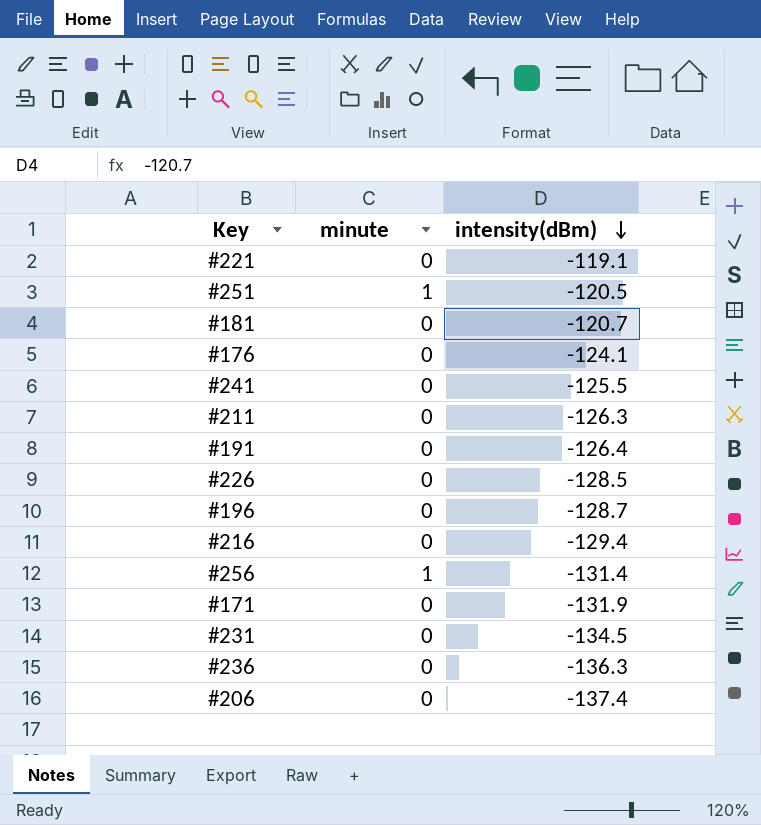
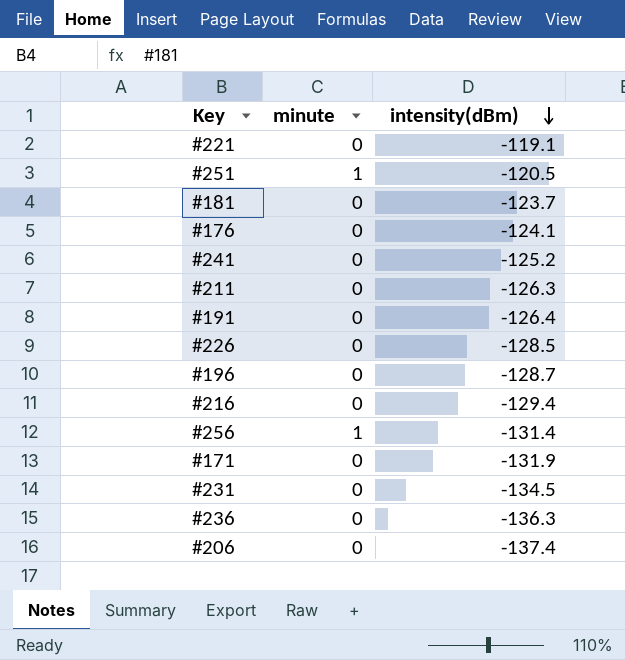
#181 | intensity(dBm): -120.7 -> -123.7
#241 | intensity(dBm): -125.5 -> -125.2

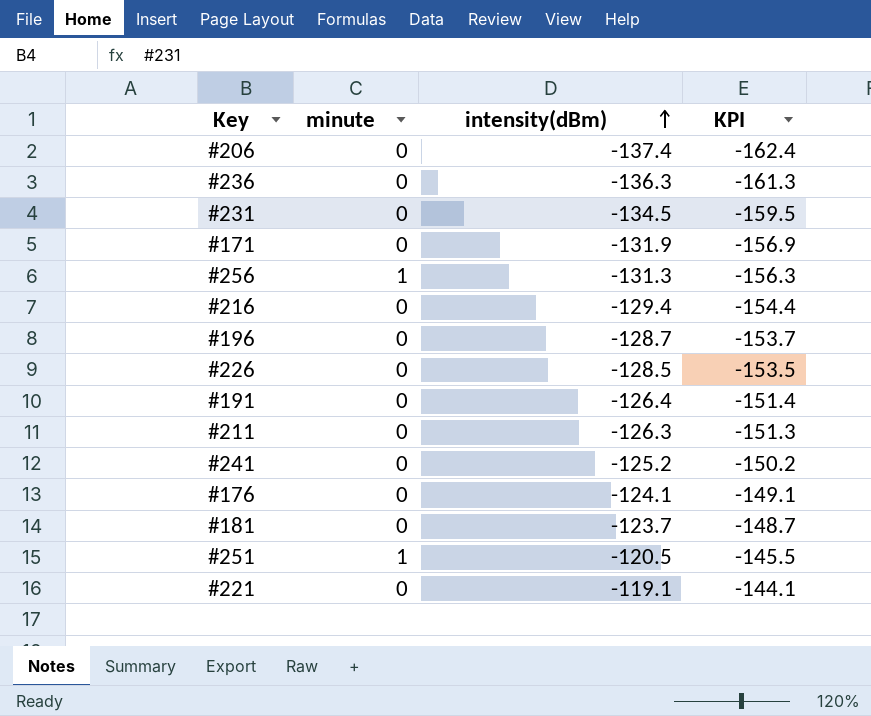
row order: intensity(dBm) descending -> intensity(dBm) ascending
column KPI | formula: none -> [intensity(dBm)] - 25
#256 | intensity(dBm): -131.4 -> -131.3

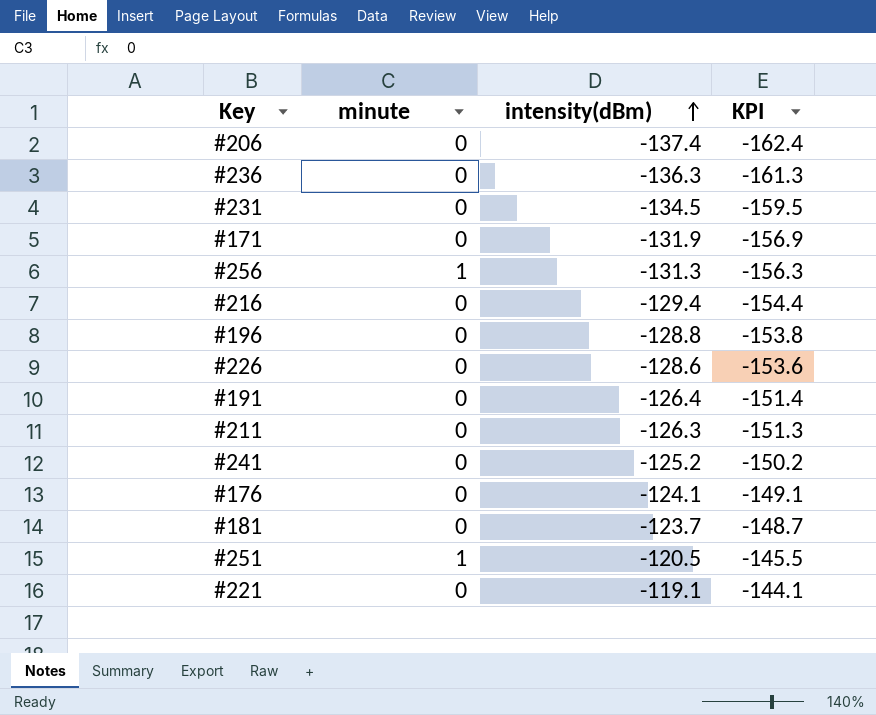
#196 | intensity(dBm): -128.7 -> -128.8
#196 | KPI: -153.7 -> -153.8
#226 | intensity(dBm): -128.5 -> -128.6
#226 | KPI: -153.5 -> -153.6

